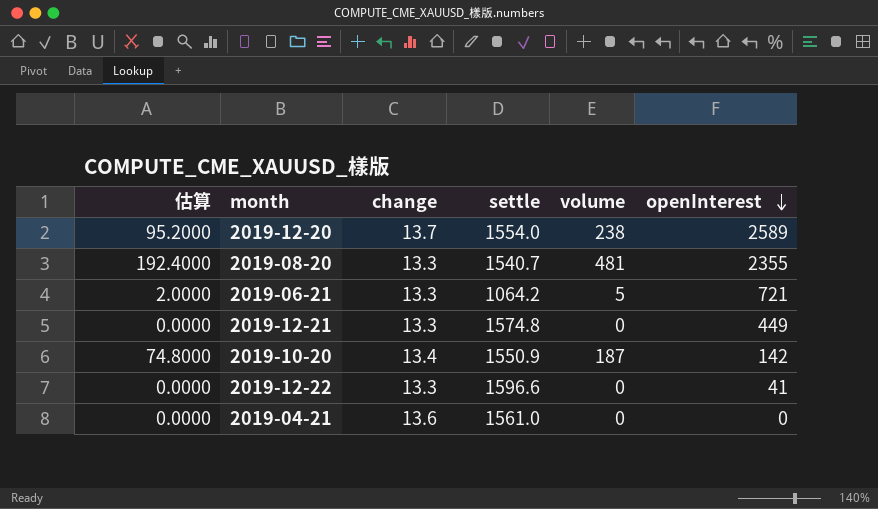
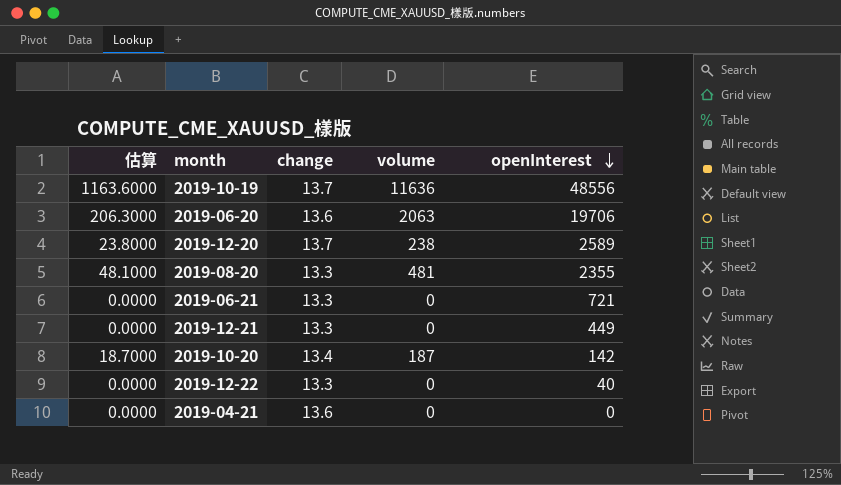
column settle | position: 4 -> none
column 估算 | formula: [volume] * 0.4 -> [volume] * 0.1
row 2019-10-19: none -> 1163.6000 | 13.7 | 11636 | 48556
row 2019-06-20: none -> 206.3000 | 13.6 | 2063 | 19706
2019-06-21 | volume: 5 -> 0
2019-12-22 | openInterest: 41 -> 40

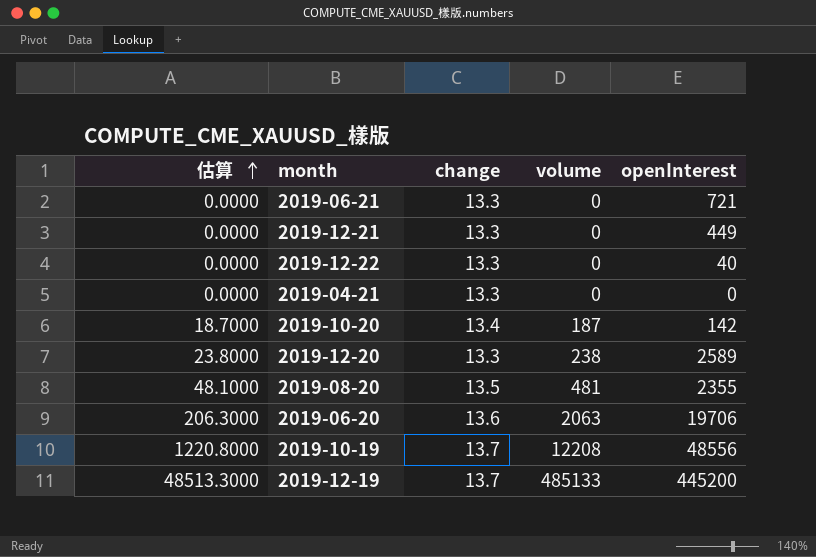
row order: openInterest descending -> 估算 ascending
2019-04-21 | change: 13.6 -> 13.3
2019-12-20 | change: 13.7 -> 13.3
2019-08-20 | change: 13.3 -> 13.5
2019-10-19 | 估算: 1163.6000 -> 1220.8000
2019-10-19 | volume: 11636 -> 12208
row 2019-12-19: none -> 48513.3000 | 13.7 | 485133 | 445200

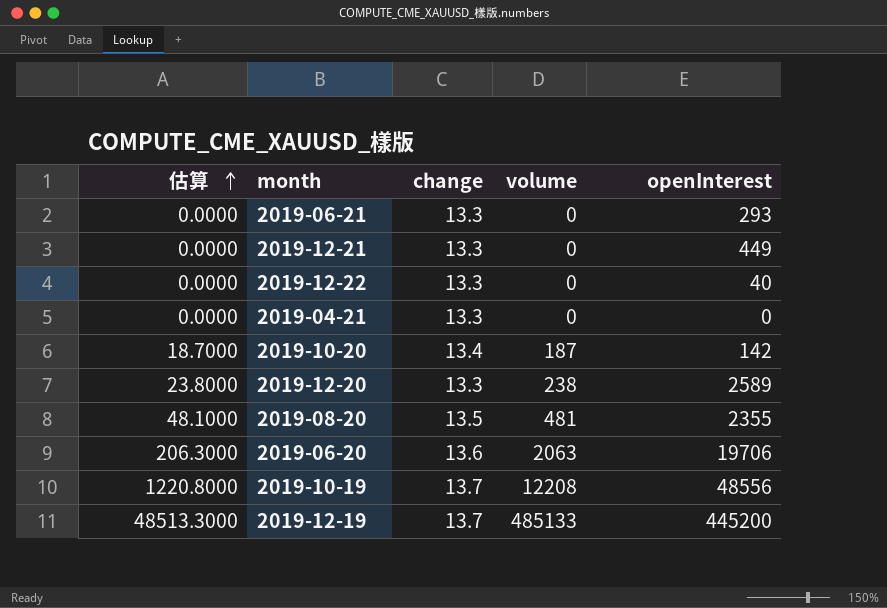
2019-06-21 | openInterest: 721 -> 293

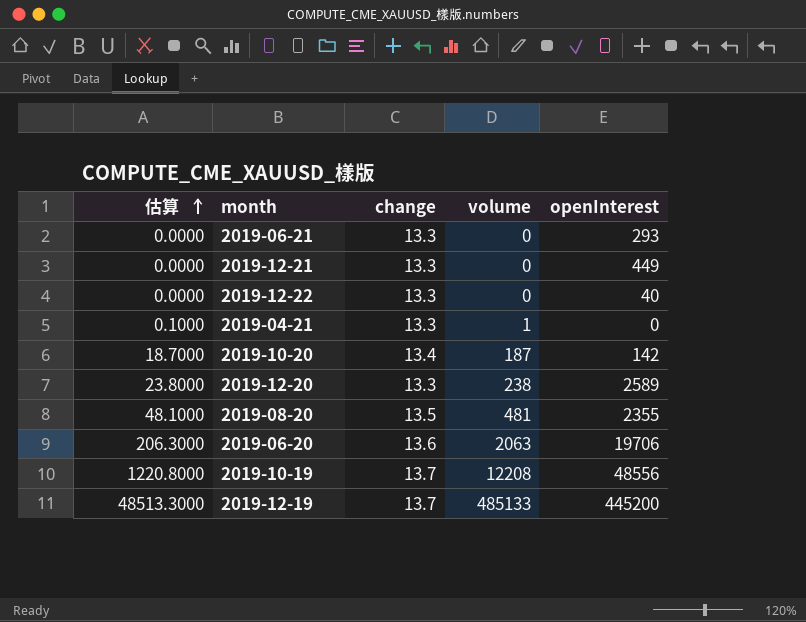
2019-04-21 | 估算: 0.0000 -> 0.1000
2019-04-21 | volume: 0 -> 1

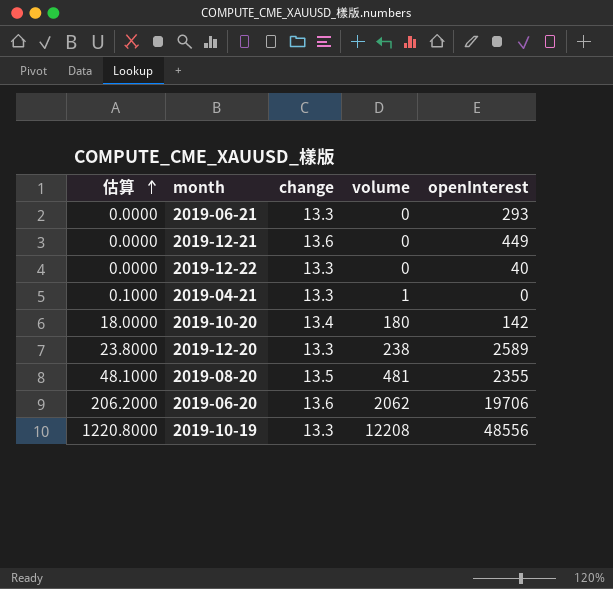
row 2019-12-19: 48513.3000 | 13.7 | 485133 | 445200 -> none
2019-12-21 | change: 13.3 -> 13.6
2019-10-20 | 估算: 18.7000 -> 18.0000
2019-10-20 | volume: 187 -> 180
2019-06-20 | 估算: 206.3000 -> 206.2000
2019-06-20 | volume: 2063 -> 2062
2019-10-19 | change: 13.7 -> 13.3

